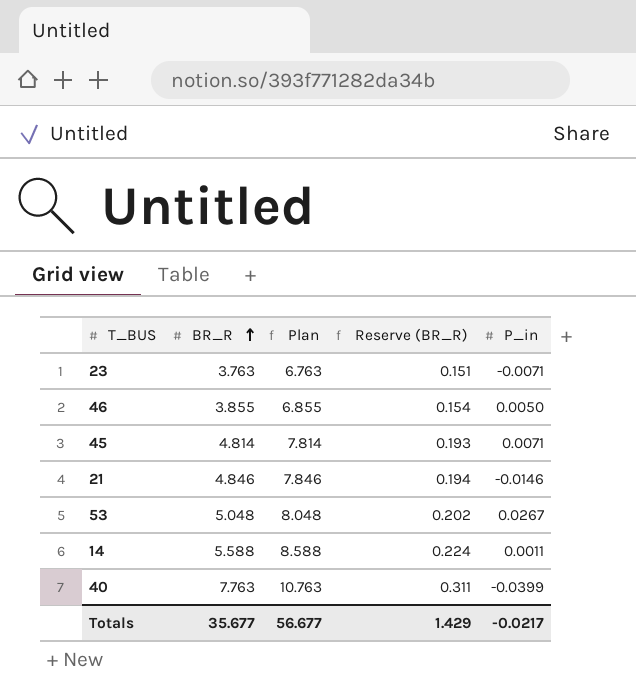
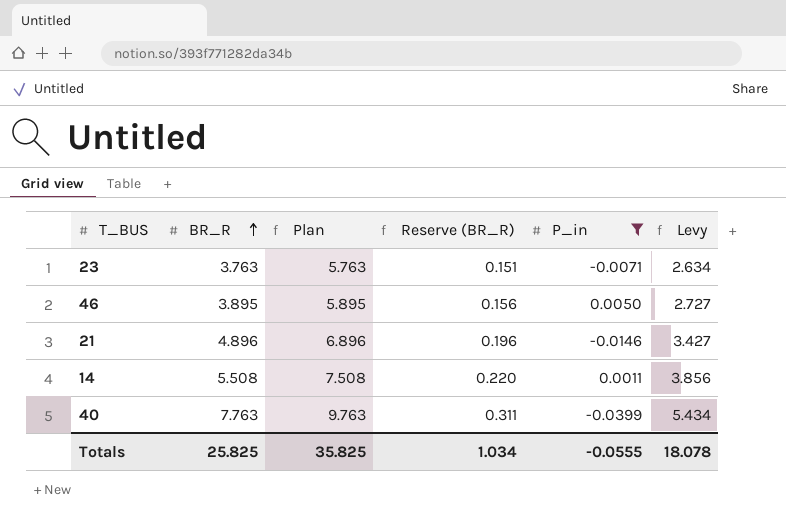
filter: none -> P_in <= 0.0050
column Plan | formula: [BR_R] + 3 -> [BR_R] + 2
column Levy | formula: none -> [BR_R] * 0.7
46 | BR_R: 3.855 -> 3.895
46 | Reserve (BR_R): 0.154 -> 0.156
21 | BR_R: 4.846 -> 4.896
21 | Reserve (BR_R): 0.194 -> 0.196
14 | BR_R: 5.588 -> 5.508
14 | Reserve (BR_R): 0.224 -> 0.220
Totals | BR_R: 35.677 -> 25.825
Totals | Plan: 56.677 -> 35.825
Totals | Reserve (BR_R): 1.429 -> 1.034
Totals | P_in: -0.0217 -> -0.0555

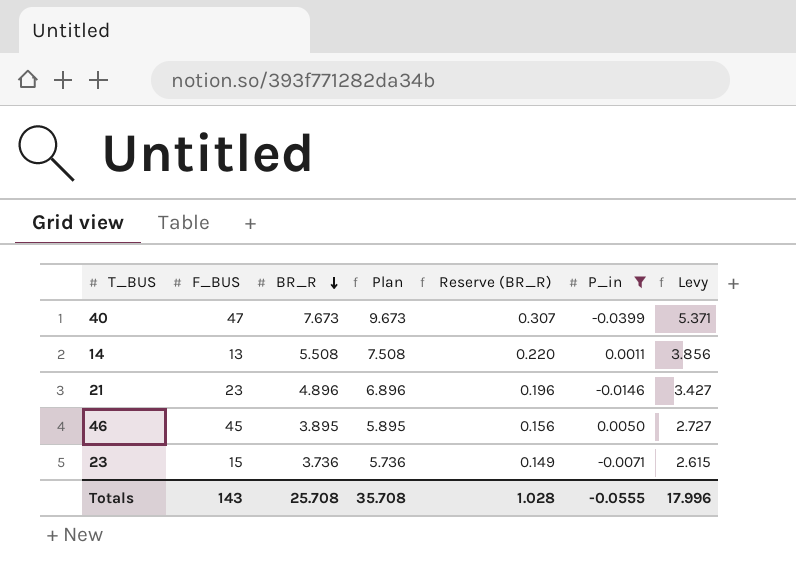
row order: BR_R ascending -> BR_R descending
column F_BUS | position: none -> 2
40 | BR_R: 7.763 -> 7.673
40 | Plan: 9.763 -> 9.673
40 | Reserve (BR_R): 0.311 -> 0.307
40 | Levy: 5.434 -> 5.371
23 | BR_R: 3.763 -> 3.736
23 | Plan: 5.763 -> 5.736
23 | Reserve (BR_R): 0.151 -> 0.149
23 | Levy: 2.634 -> 2.615
Totals | BR_R: 25.825 -> 25.708
Totals | Plan: 35.825 -> 35.708
Totals | Reserve (BR_R): 1.034 -> 1.028
Totals | Levy: 18.078 -> 17.996

